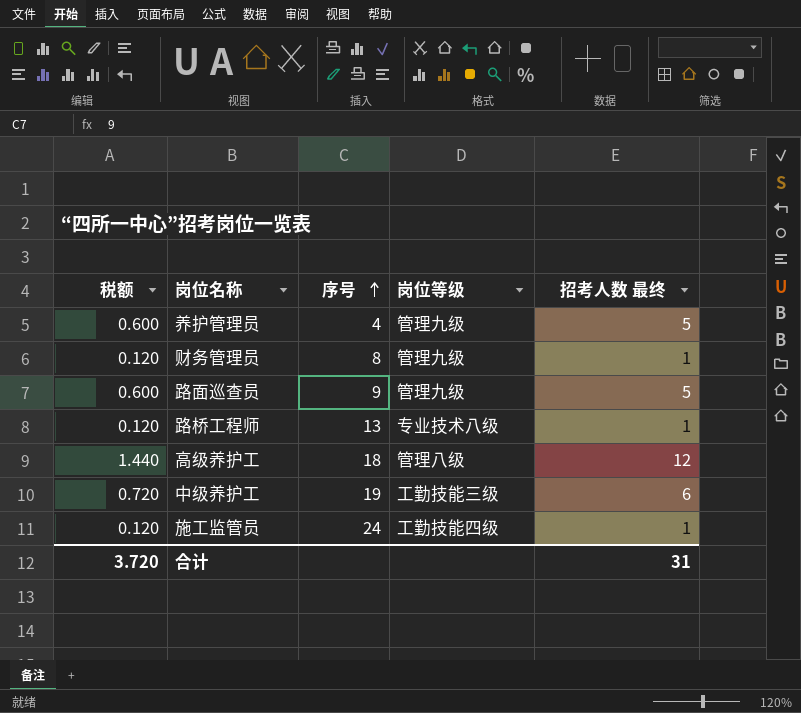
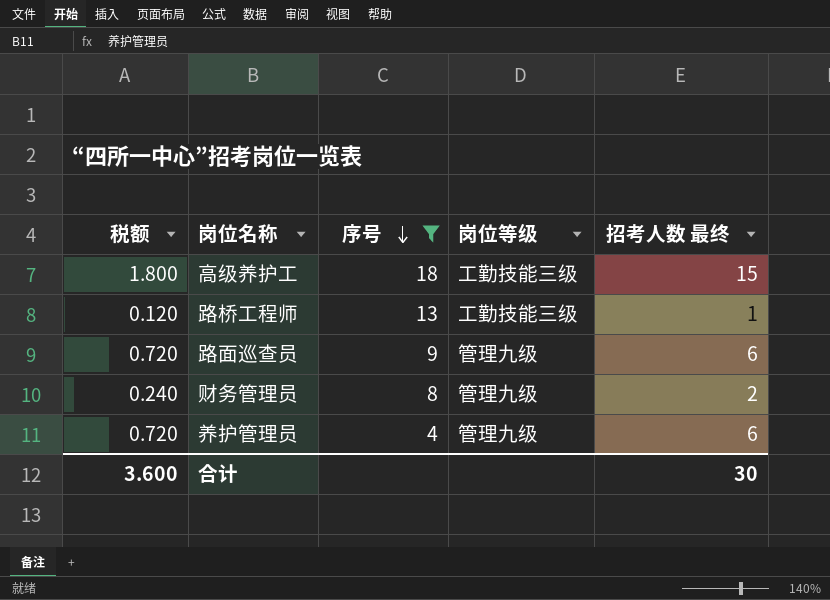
filter: none -> 序号 <= 18
row order: 序号 ascending -> 序号 descending
高级养护工 | 税额: 1.440 -> 1.800
高级养护工 | 岗位等级: 管理八级 -> 工勤技能三级
高级养护工 | 招考人数 最终: 12 -> 15
路桥工程师 | 岗位等级: 专业技术八级 -> 工勤技能三级
路面巡查员 | 税额: 0.600 -> 0.720
路面巡查员 | 招考人数 最终: 5 -> 6
财务管理员 | 税额: 0.120 -> 0.240
财务管理员 | 招考人数 最终: 1 -> 2
养护管理员 | 税额: 0.600 -> 0.720
养护管理员 | 招考人数 最终: 5 -> 6
合计 | 税额: 3.720 -> 3.600
合计 | 招考人数 最终: 31 -> 30

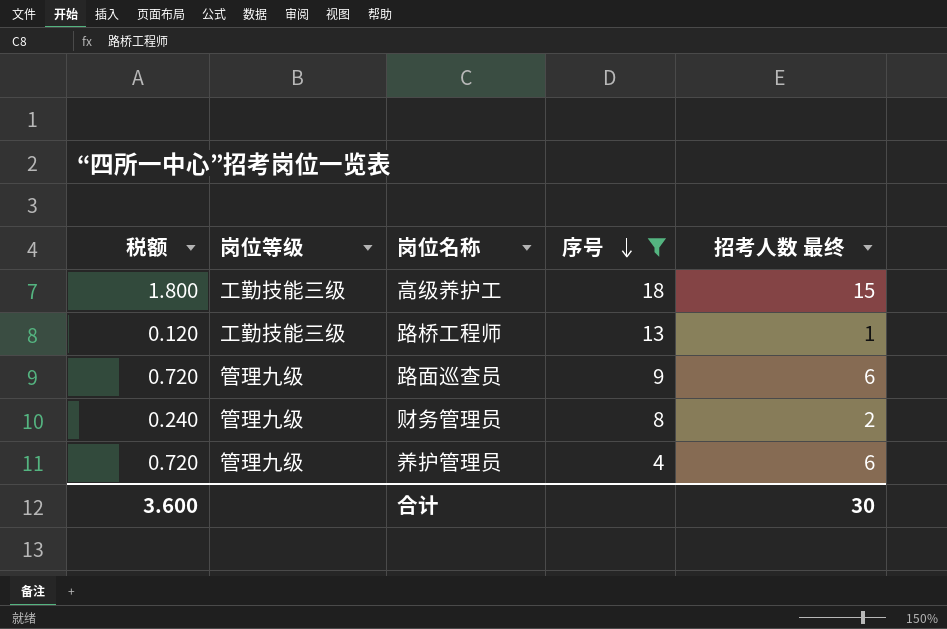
column 岗位等级 | position: 4 -> 2

